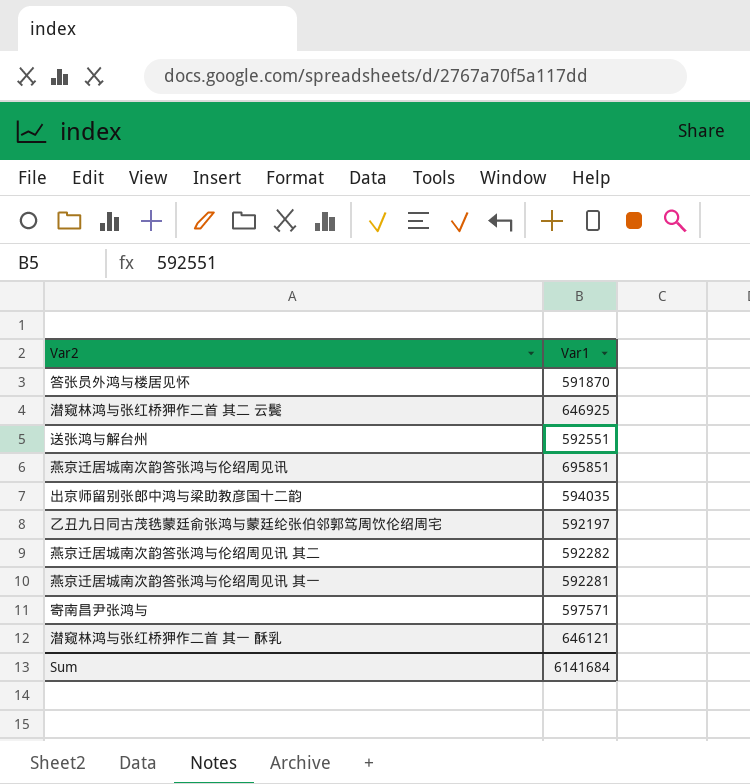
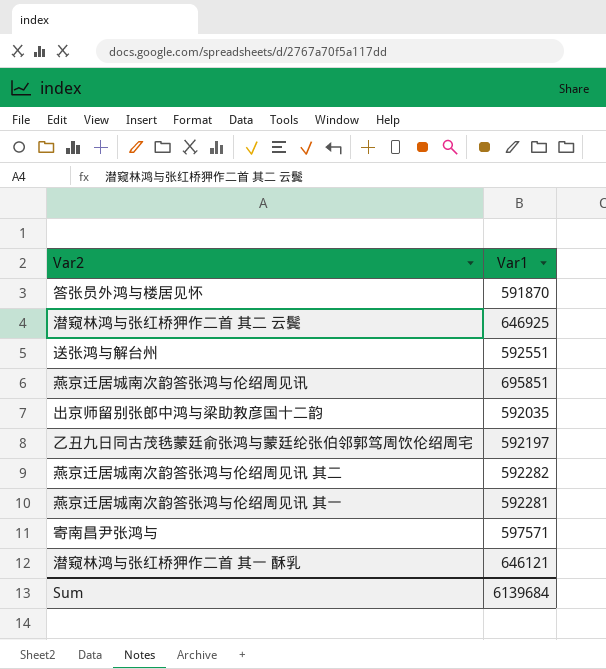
出京师留别张郎中鸿与梁助教彦国十二韵 | Var1: 594035 -> 592035
Sum | Var1: 6141684 -> 6139684

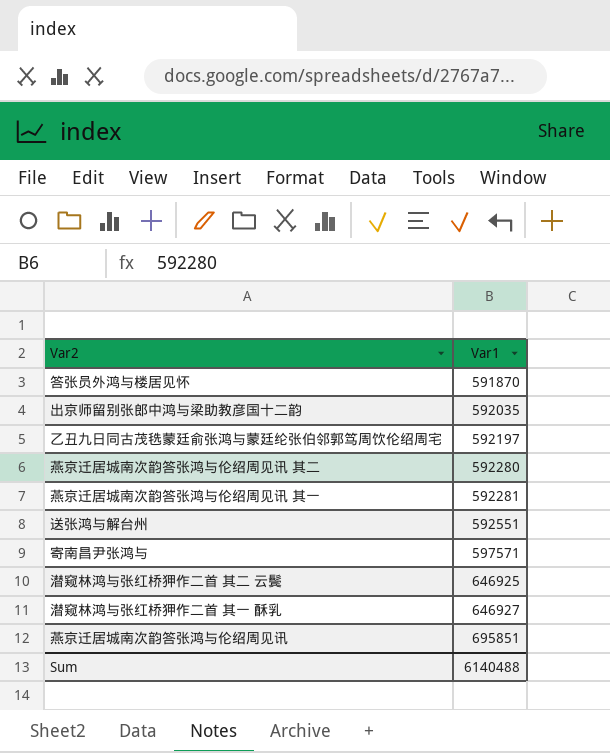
row order: none -> Var1 ascending
燕京迁居城南次韵答张鸿与伦绍周见讯 其二 | Var1: 592282 -> 592280
潜窥林鸿与张红桥狎作二首 其一 酥乳 | Var1: 646121 -> 646927
Sum | Var1: 6139684 -> 6140488

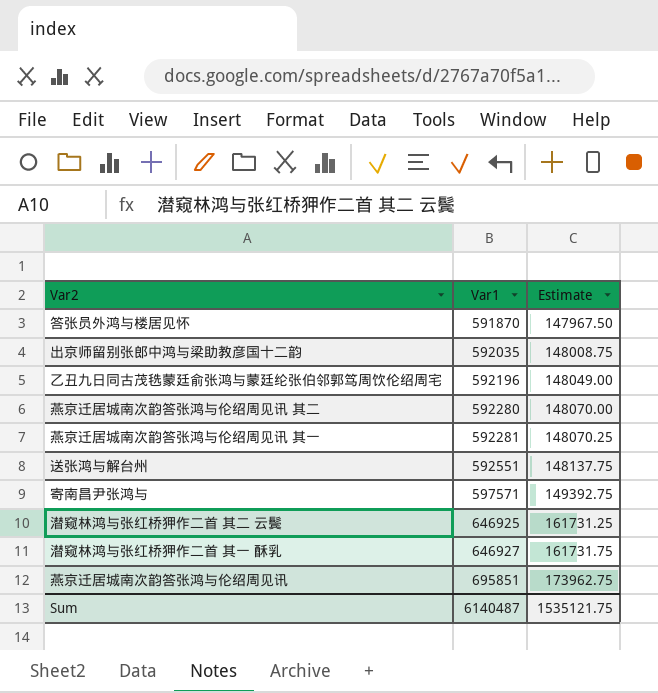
column Estimate | formula: none -> [Var1] * 0.25
乙丑九日同古茂毨蒙廷俞张鸿与蒙廷纶张伯邻郭笃周饮伦绍周宅 | Var1: 592197 -> 592196
Sum | Var1: 6140488 -> 6140487

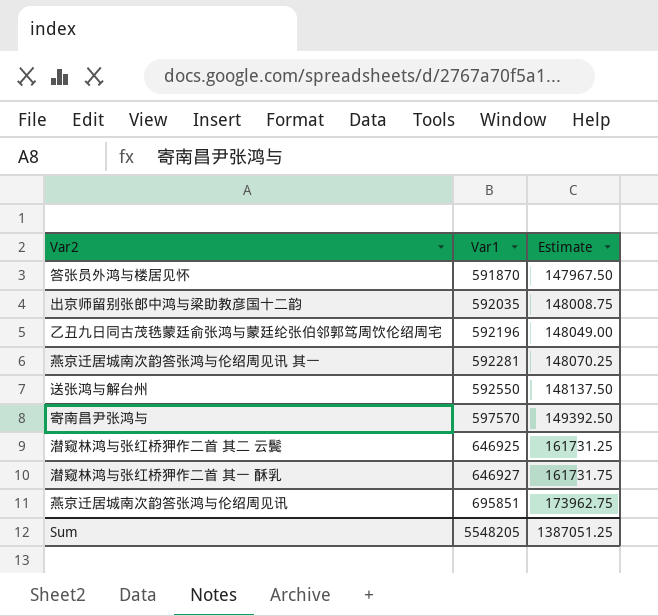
row 燕京迁居城南次韵答张鸿与伦绍周见讯 其二: 592280 | 148070.00 -> none
送张鸿与解台州 | Var1: 592551 -> 592550
送张鸿与解台州 | Estimate: 148137.75 -> 148137.50
寄南昌尹张鸿与 | Var1: 597571 -> 597570
寄南昌尹张鸿与 | Estimate: 149392.75 -> 149392.50
Sum | Var1: 6140487 -> 5548205
Sum | Estimate: 1535121.75 -> 1387051.25

